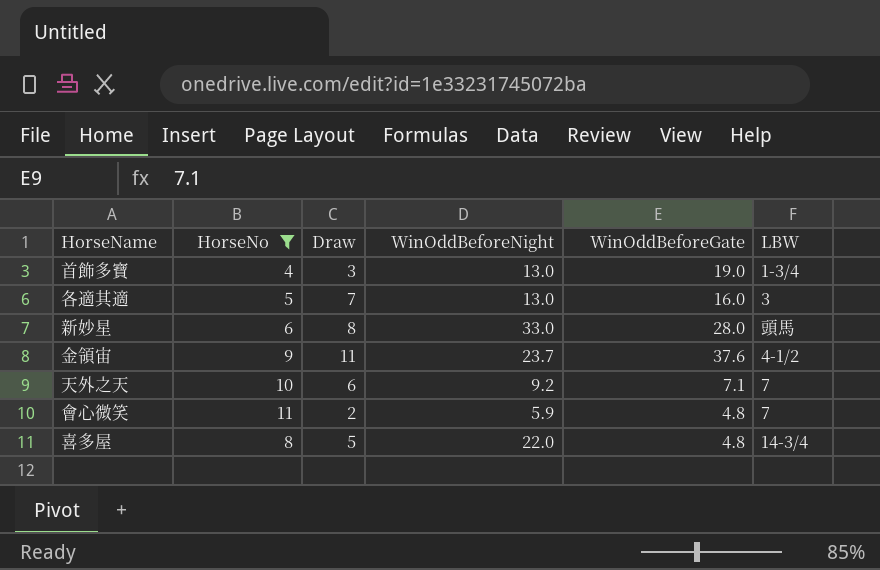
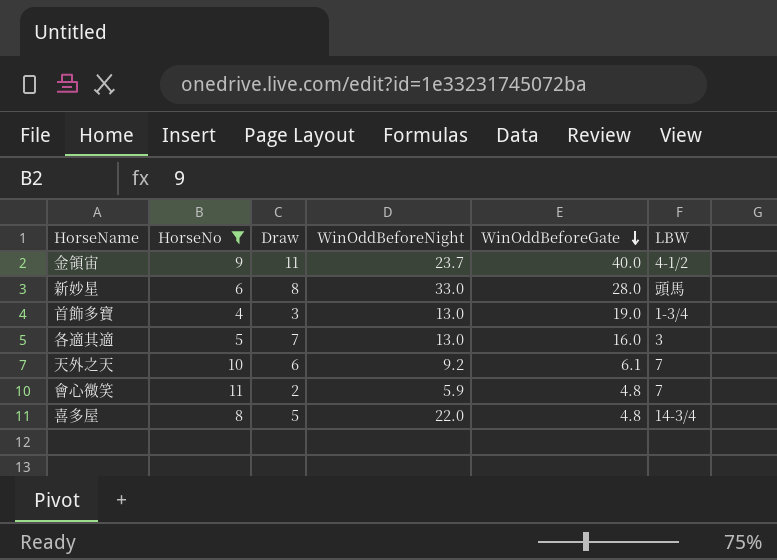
row order: none -> WinOddBeforeGate descending
金領宙 | WinOddBeforeGate: 37.6 -> 40.0
天外之天 | WinOddBeforeGate: 7.1 -> 6.1

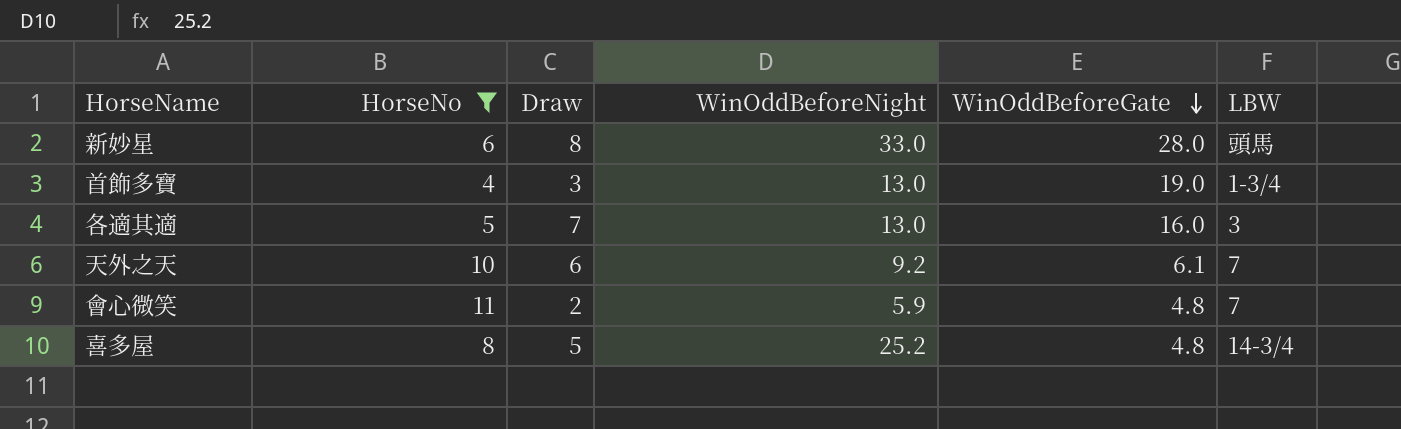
row 金領宙: 9 | 11 | 23.7 | 40.0 | 4-1/2 -> none
喜多屋 | WinOddBeforeNight: 22.0 -> 25.2

